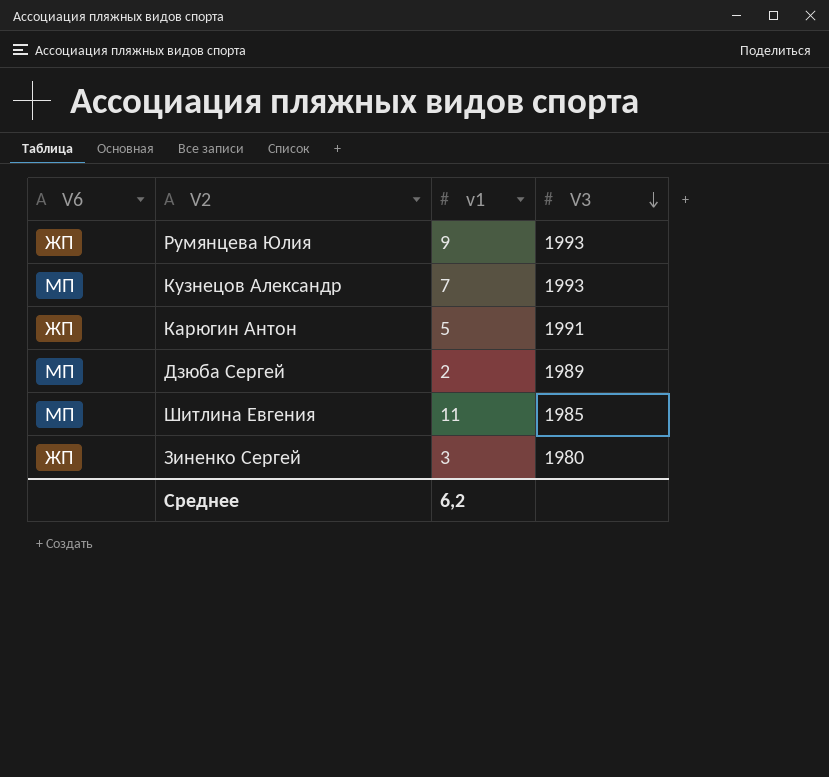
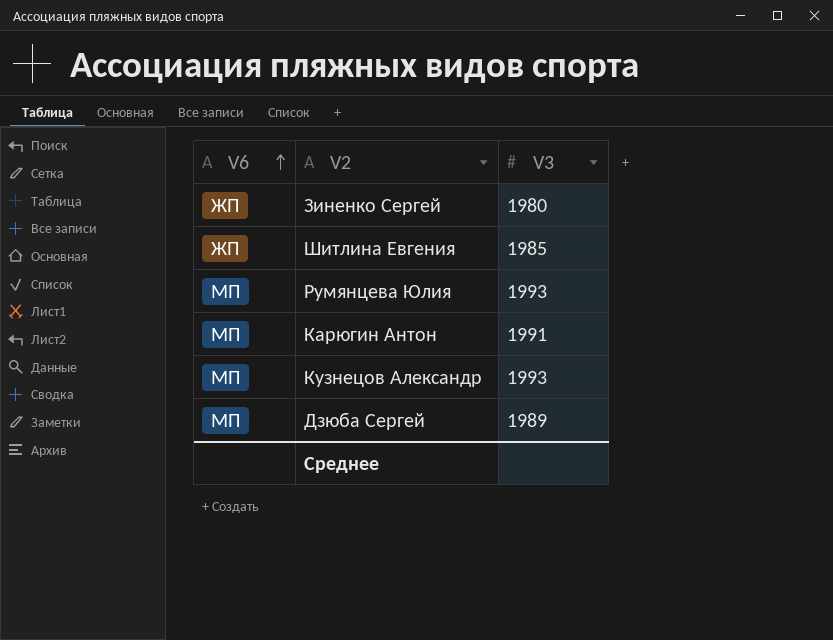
row order: V3 descending -> V6 ascending
column v1 | position: 3 -> none
Шитлина Евгения | V6: МП -> ЖП
Румянцева Юлия | V6: ЖП -> МП
Карюгин Антон | V6: ЖП -> МП

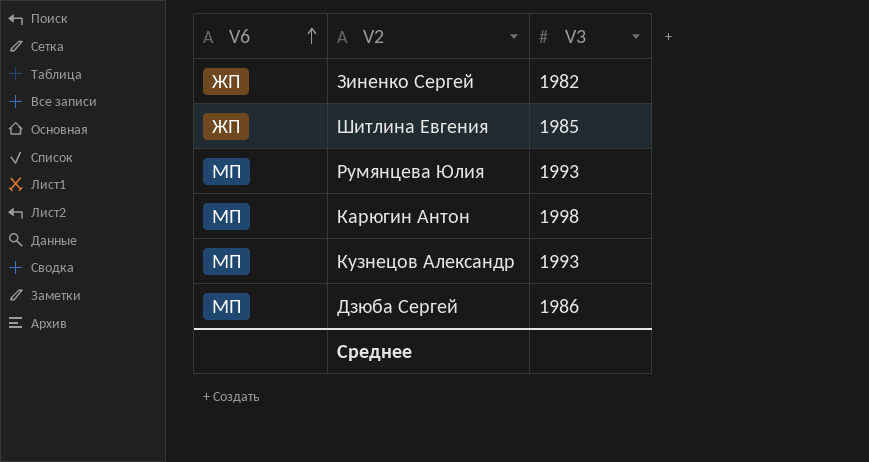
Зиненко Сергей | V3: 1980 -> 1982
Карюгин Антон | V3: 1991 -> 1998
Дзюба Сергей | V3: 1989 -> 1986

